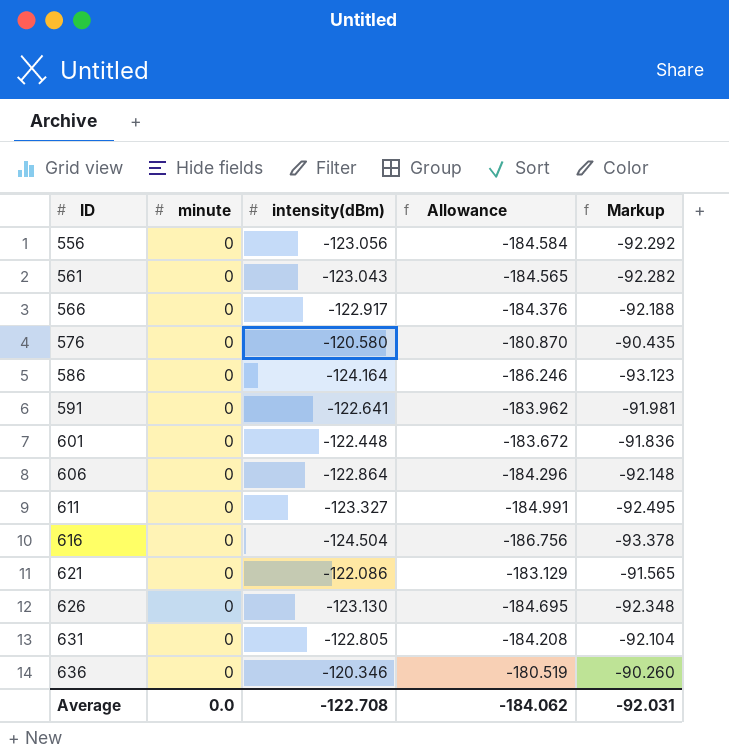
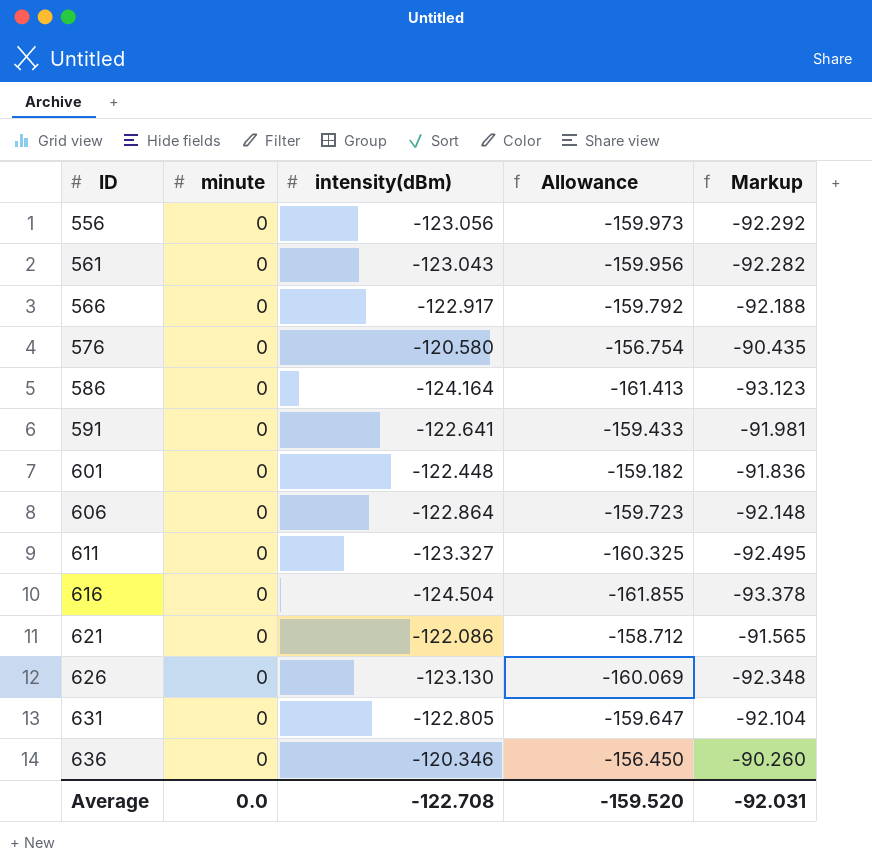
column Allowance | formula: [intensity(dBm)] * 1.5 -> [intensity(dBm)] * 1.3
Average | Allowance: -184.062 -> -159.520

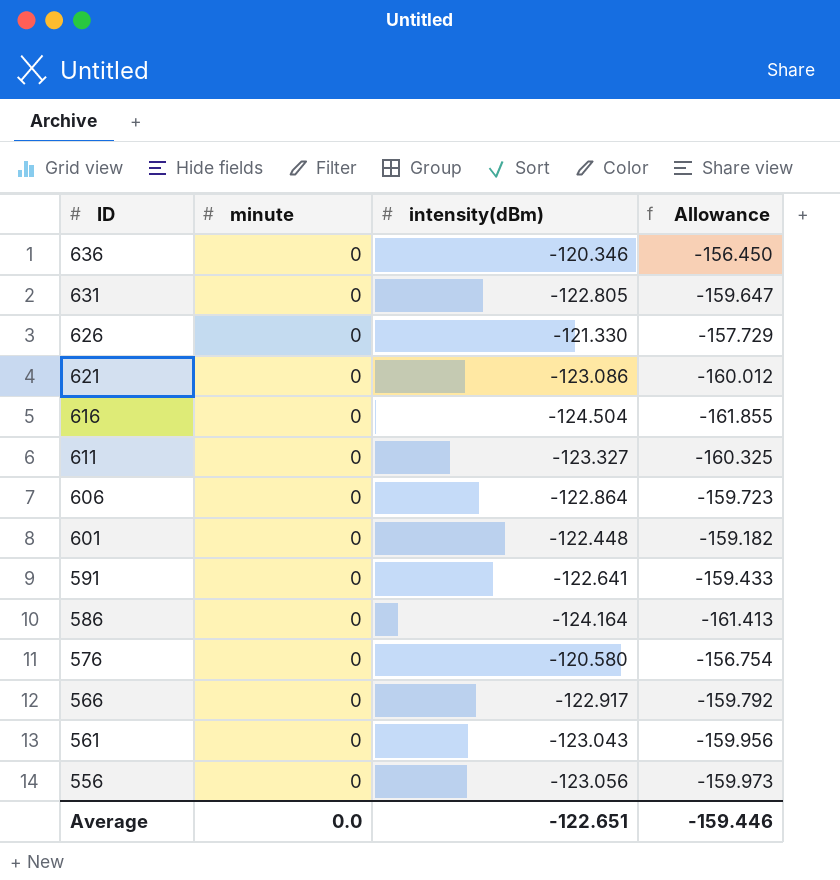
row order: ID ascending -> ID descending
column Markup | formula: [intensity(dBm)] * 0.75 -> none
626 | intensity(dBm): -123.130 -> -121.330
626 | Allowance: -160.069 -> -157.729
621 | intensity(dBm): -122.086 -> -123.086
621 | Allowance: -158.712 -> -160.012
Average | intensity(dBm): -122.708 -> -122.651
Average | Allowance: -159.520 -> -159.446

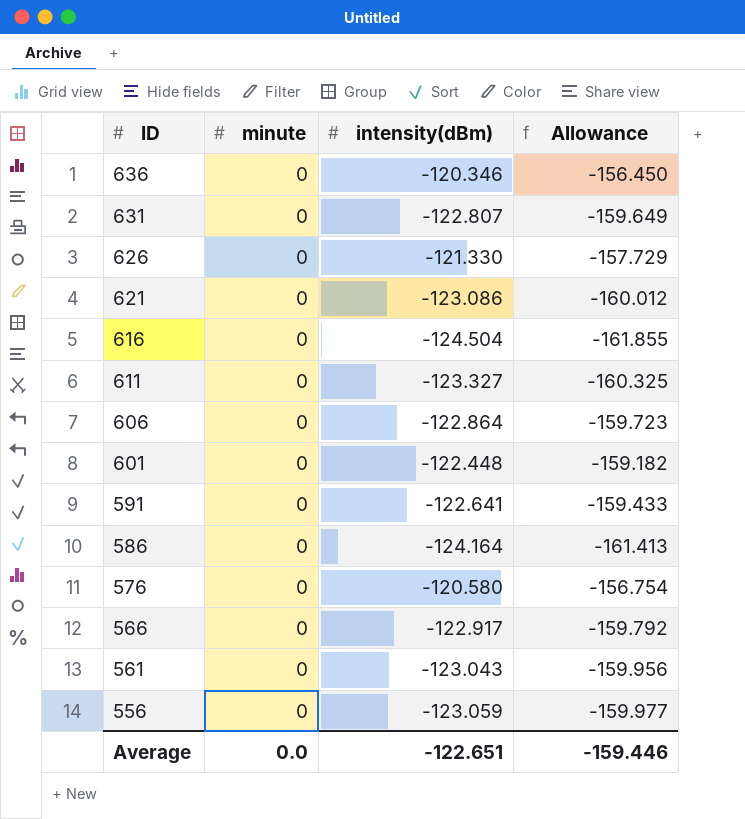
631 | intensity(dBm): -122.805 -> -122.807
631 | Allowance: -159.647 -> -159.649
556 | intensity(dBm): -123.056 -> -123.059
556 | Allowance: -159.973 -> -159.977

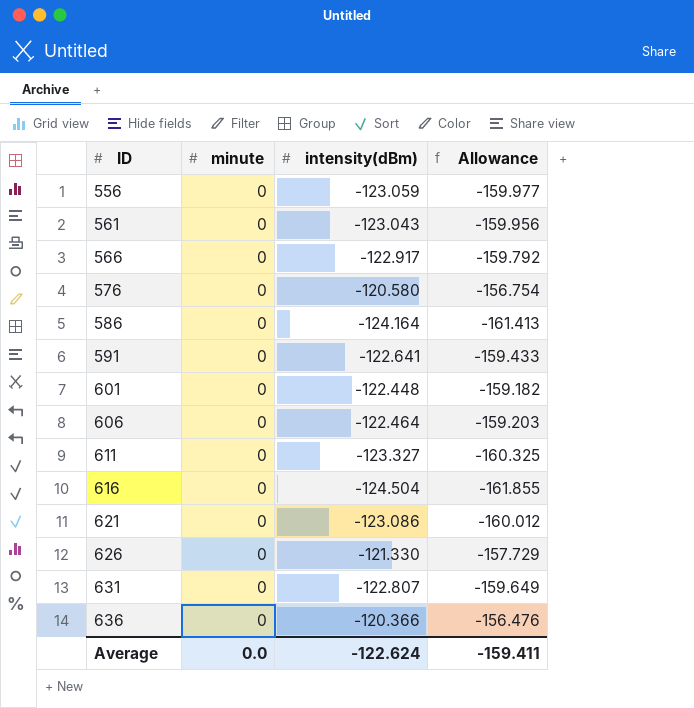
row order: ID descending -> ID ascending
606 | intensity(dBm): -122.864 -> -122.464
606 | Allowance: -159.723 -> -159.203
636 | intensity(dBm): -120.346 -> -120.366
636 | Allowance: -156.450 -> -156.476
Average | intensity(dBm): -122.651 -> -122.624
Average | Allowance: -159.446 -> -159.411

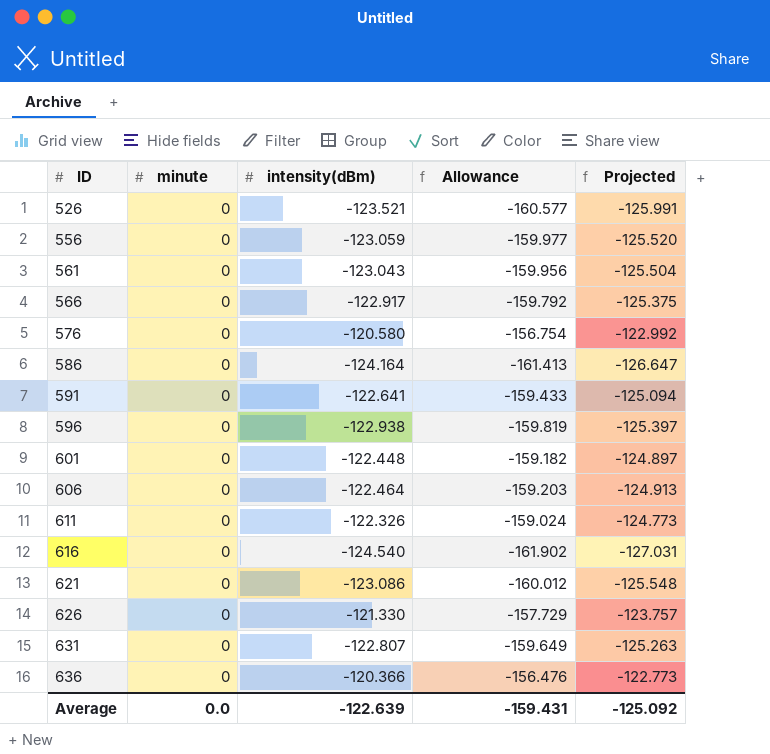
column Projected | formula: none -> [intensity(dBm)] * 1.02
row 526: none -> 0 | -123.521 | -160.577 | -125.991
row 596: none -> 0 | -122.938 | -159.819 | -125.397
611 | intensity(dBm): -123.327 -> -122.326
611 | Allowance: -160.325 -> -159.024
616 | intensity(dBm): -124.504 -> -124.540
616 | Allowance: -161.855 -> -161.902
Average | intensity(dBm): -122.624 -> -122.639
Average | Allowance: -159.411 -> -159.431

